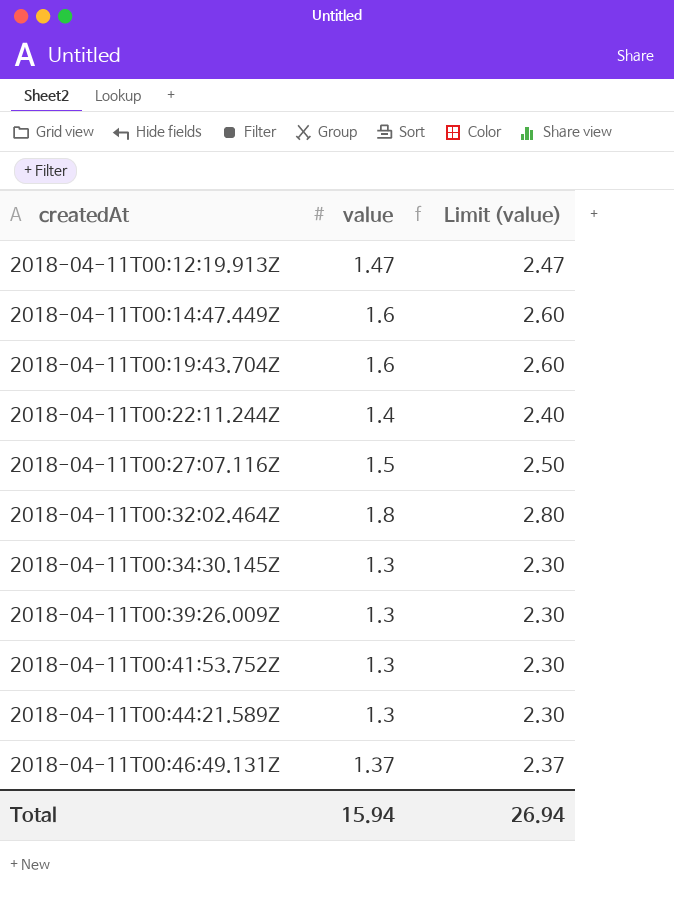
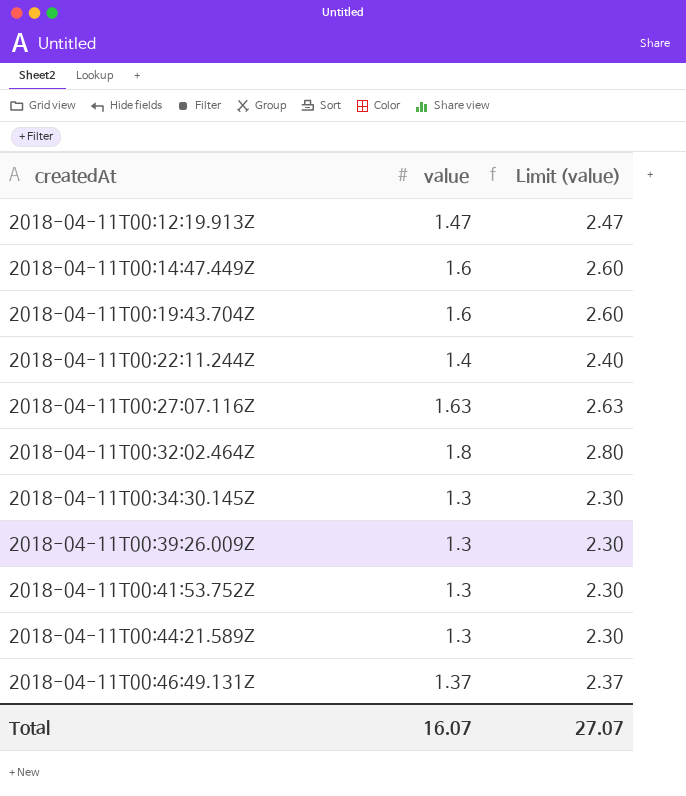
2018-04-11T00:27:07.116Z | value: 1.5 -> 1.63
2018-04-11T00:27:07.116Z | Limit (value): 2.50 -> 2.63
Total | value: 15.94 -> 16.07
Total | Limit (value): 26.94 -> 27.07

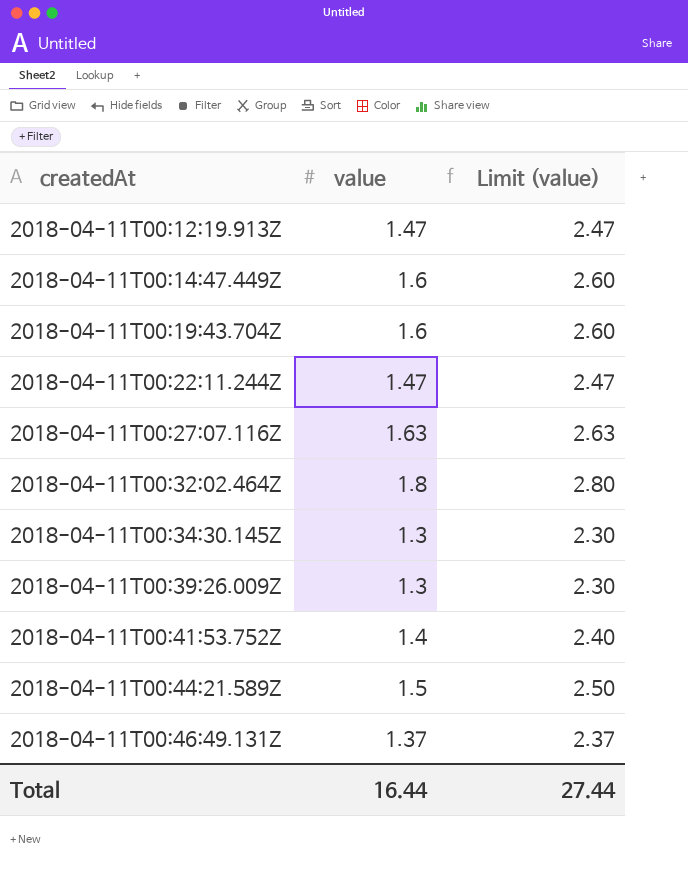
2018-04-11T00:22:11.244Z | value: 1.4 -> 1.47
2018-04-11T00:22:11.244Z | Limit (value): 2.40 -> 2.47
2018-04-11T00:41:53.752Z | value: 1.3 -> 1.4
2018-04-11T00:41:53.752Z | Limit (value): 2.30 -> 2.40
2018-04-11T00:44:21.589Z | value: 1.3 -> 1.5
2018-04-11T00:44:21.589Z | Limit (value): 2.30 -> 2.50
Total | value: 16.07 -> 16.44
Total | Limit (value): 27.07 -> 27.44

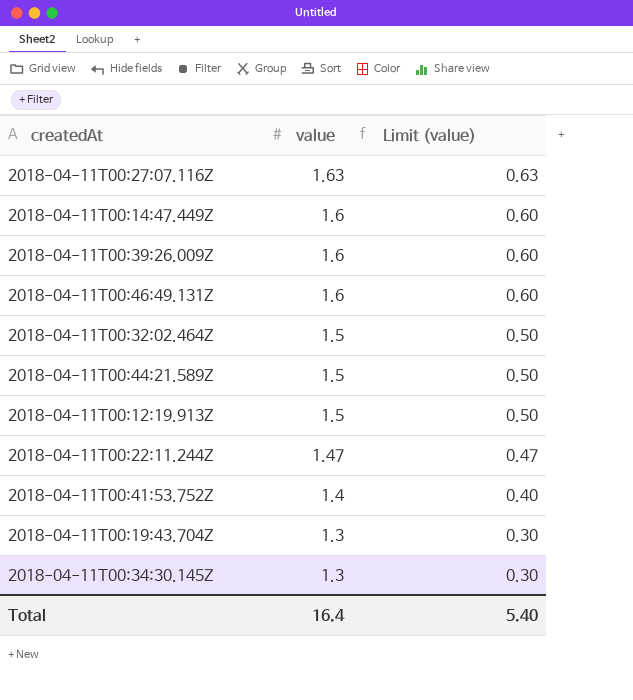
row order: createdAt ascending -> value descending
column Limit (value) | formula: [value] + 1 -> [value] - 1
2018-04-11T00:39:26.009Z | value: 1.3 -> 1.6
2018-04-11T00:46:49.131Z | value: 1.37 -> 1.6
2018-04-11T00:32:02.464Z | value: 1.8 -> 1.5
2018-04-11T00:12:19.913Z | value: 1.47 -> 1.5
2018-04-11T00:19:43.704Z | value: 1.6 -> 1.3
Total | value: 16.44 -> 16.4
Total | Limit (value): 27.44 -> 5.40

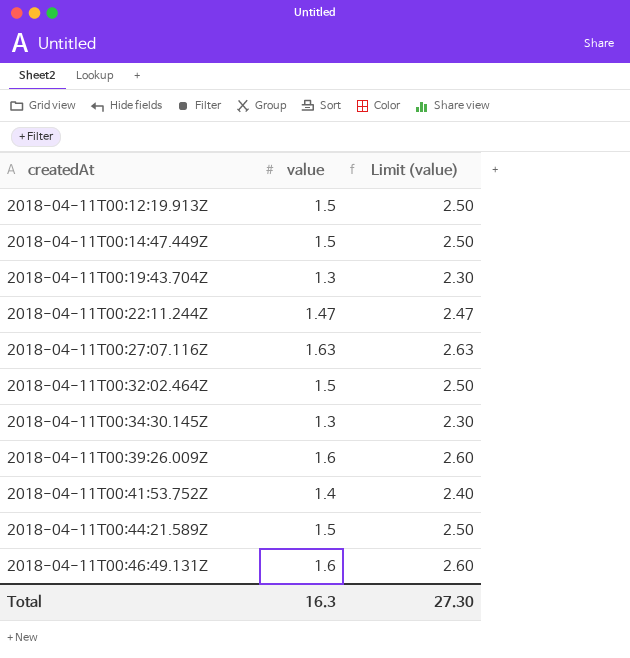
row order: value descending -> createdAt ascending
column Limit (value) | formula: [value] - 1 -> [value] + 1
2018-04-11T00:14:47.449Z | value: 1.6 -> 1.5
Total | value: 16.4 -> 16.3
Total | Limit (value): 5.40 -> 27.30

